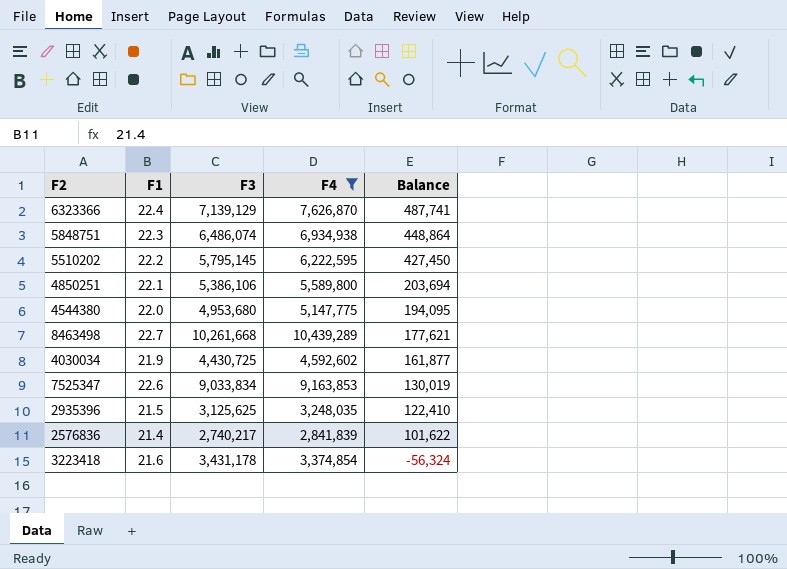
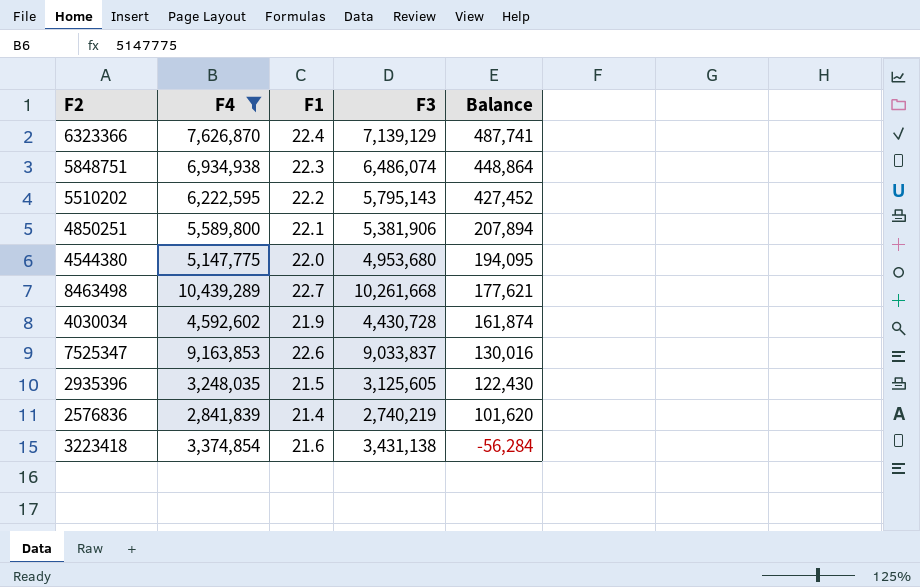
column F4 | position: 4 -> 2
5510202 | F3: 5,795,145 -> 5,795,143
5510202 | Balance: 427,450 -> 427,452
4850251 | F3: 5,386,106 -> 5,381,906
4850251 | Balance: 203,694 -> 207,894
4030034 | F3: 4,430,725 -> 4,430,728
4030034 | Balance: 161,877 -> 161,874
7525347 | F3: 9,033,834 -> 9,033,837
7525347 | Balance: 130,019 -> 130,016
2935396 | F3: 3,125,625 -> 3,125,605
2935396 | Balance: 122,410 -> 122,430
2576836 | F3: 2,740,217 -> 2,740,219
2576836 | Balance: 101,622 -> 101,620
3223418 | F3: 3,431,178 -> 3,431,138
3223418 | Balance: -56,324 -> -56,284

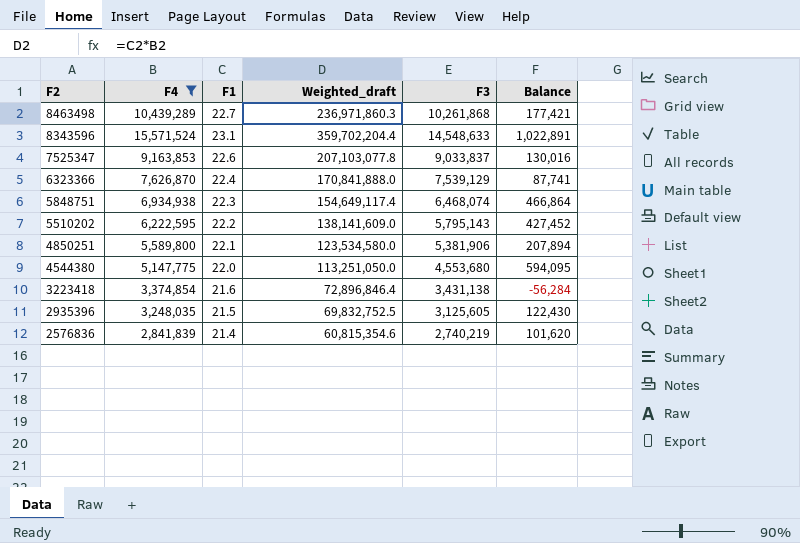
row order: Balance descending -> F2 descending
column Weighted_draft | formula: none -> [F4] * [F1]
row 4030034: 4,592,602 | 21.9 | 4,430,728 | 161,874 -> none
8463498 | F3: 10,261,668 -> 10,261,868
8463498 | Balance: 177,621 -> 177,421
row 8343596: none -> 15,571,524 | 23.1 | 359,702,204.4 | 14,548,633 | 1,022,891
6323366 | F3: 7,139,129 -> 7,539,129
6323366 | Balance: 487,741 -> 87,741
5848751 | F3: 6,486,074 -> 6,468,074
5848751 | Balance: 448,864 -> 466,864
4544380 | F3: 4,953,680 -> 4,553,680
4544380 | Balance: 194,095 -> 594,095

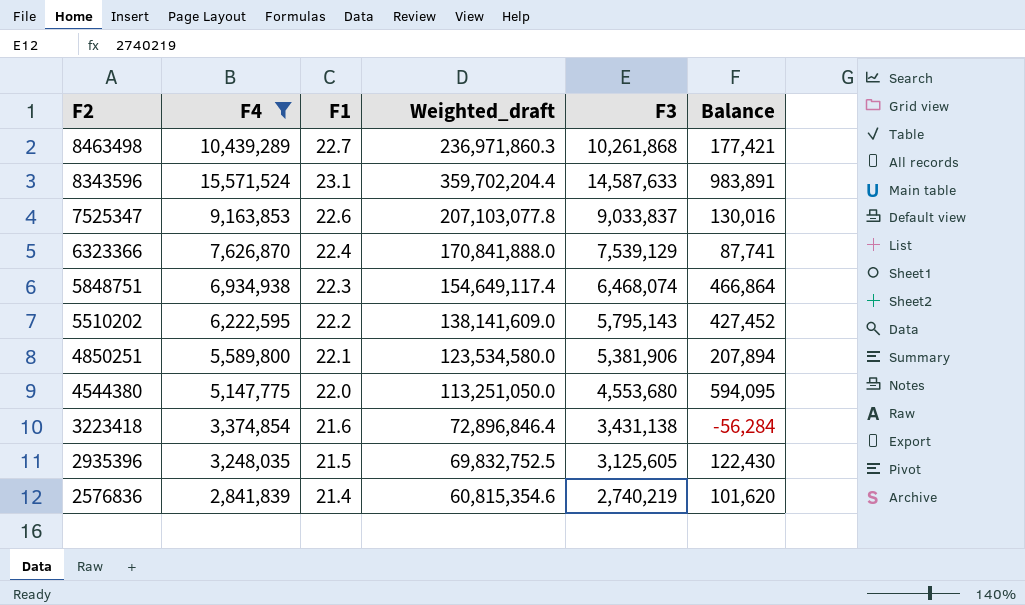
8343596 | F3: 14,548,633 -> 14,587,633
8343596 | Balance: 1,022,891 -> 983,891

